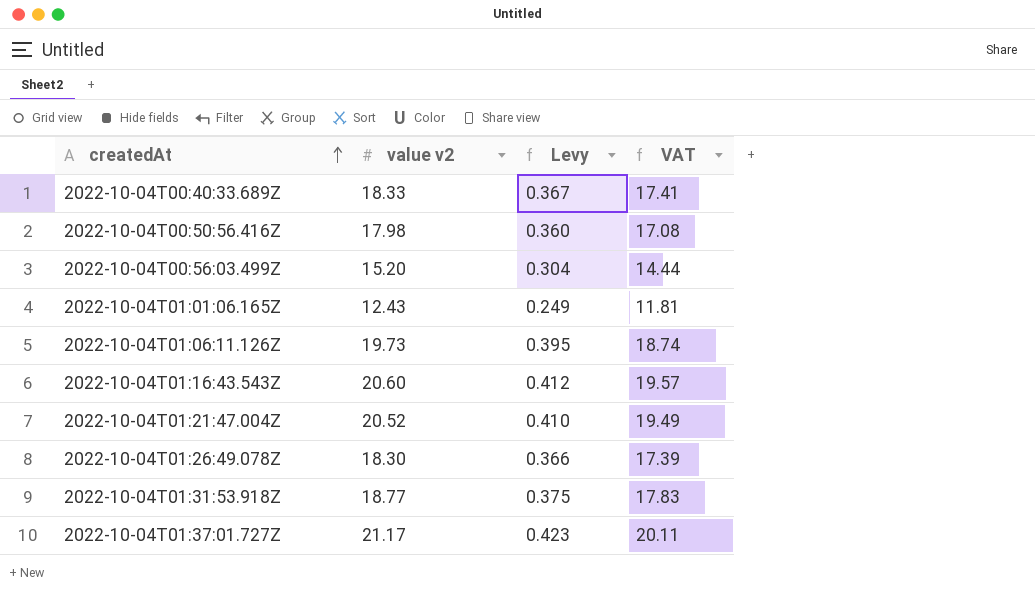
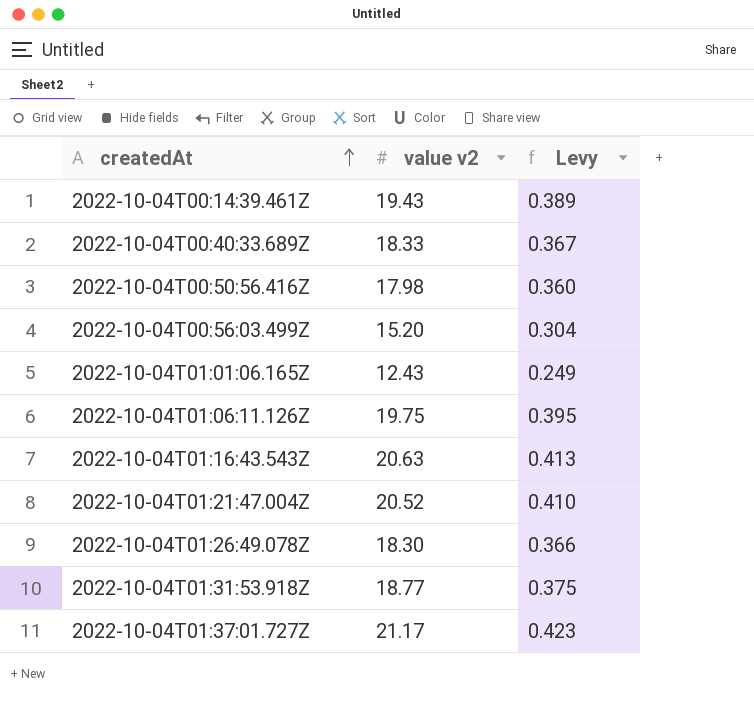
column VAT | formula: [value v2] * 0.95 -> none
row 2022-10-04T00:14:39.461Z: none -> 19.43 | 0.389
2022-10-04T01:06:11.126Z | value v2: 19.73 -> 19.75
2022-10-04T01:16:43.543Z | value v2: 20.60 -> 20.63
2022-10-04T01:16:43.543Z | Levy: 0.412 -> 0.413

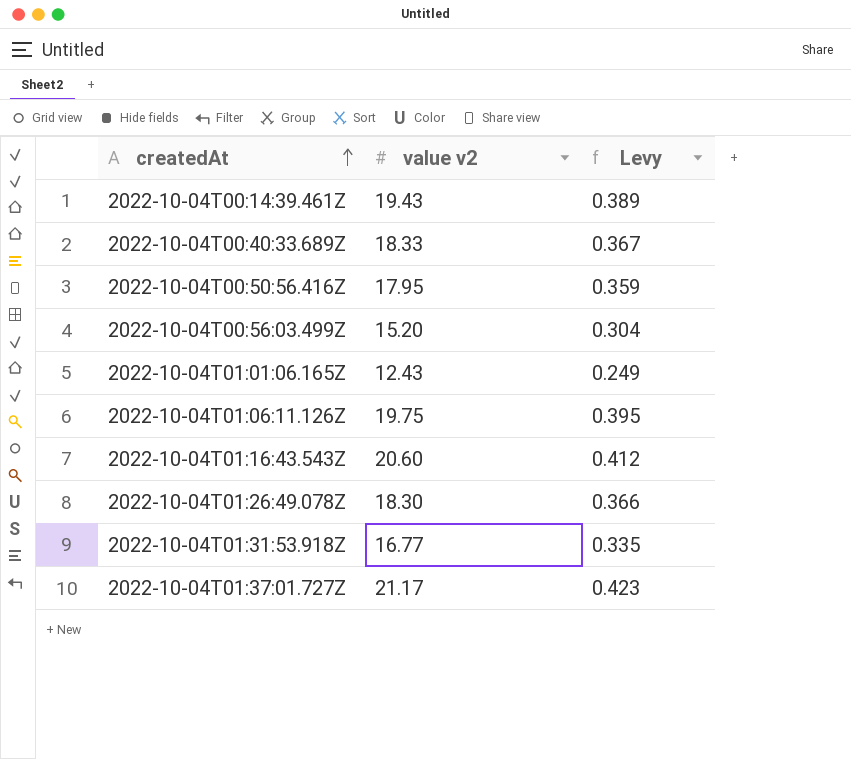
row 2022-10-04T01:21:47.004Z: 20.52 | 0.410 -> none
2022-10-04T00:50:56.416Z | value v2: 17.98 -> 17.95
2022-10-04T00:50:56.416Z | Levy: 0.360 -> 0.359
2022-10-04T01:16:43.543Z | value v2: 20.63 -> 20.60
2022-10-04T01:16:43.543Z | Levy: 0.413 -> 0.412
2022-10-04T01:31:53.918Z | value v2: 18.77 -> 16.77
2022-10-04T01:31:53.918Z | Levy: 0.375 -> 0.335

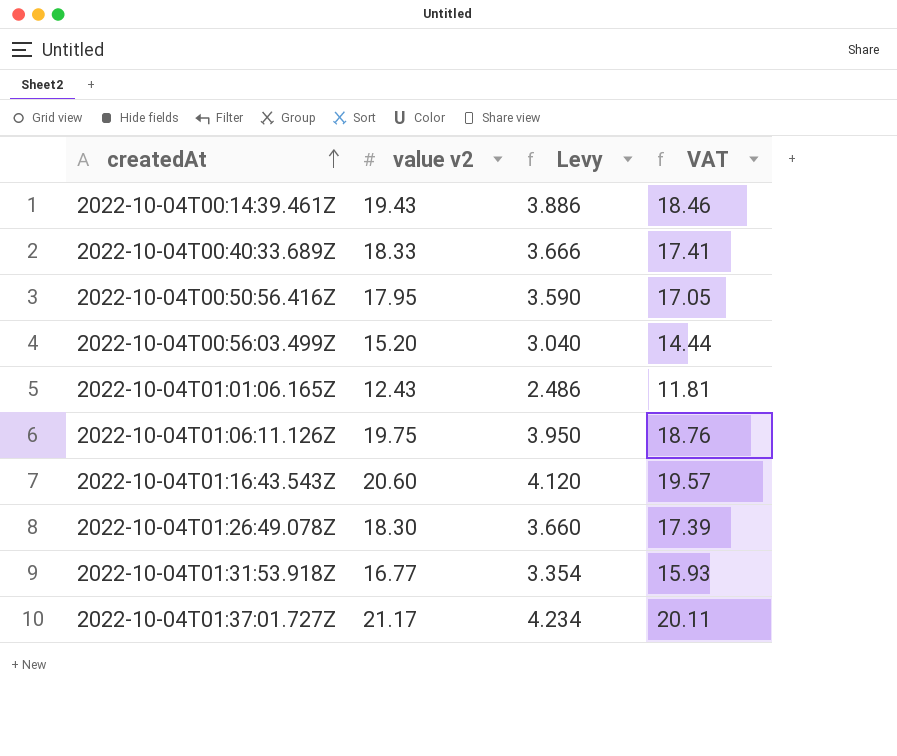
column Levy | formula: [value v2] * 0.02 -> [value v2] * 0.2
column VAT | formula: none -> [value v2] * 0.95

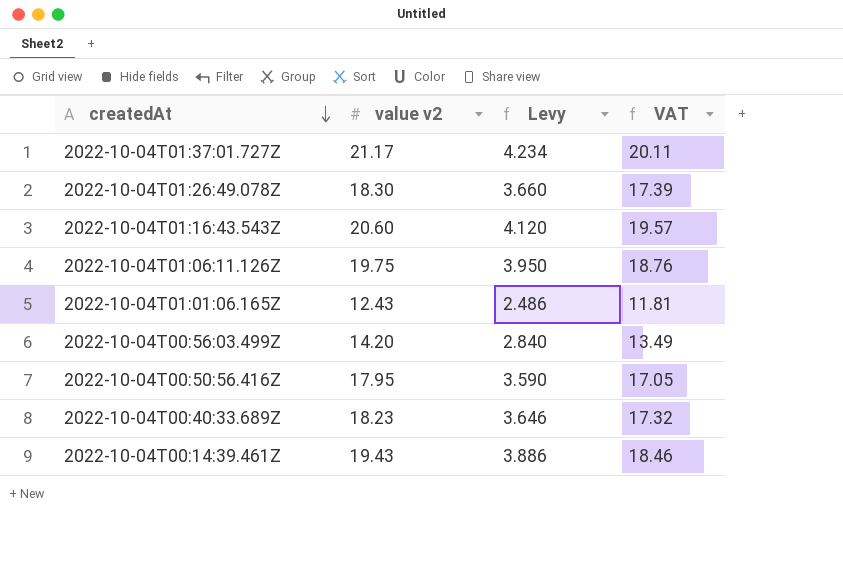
row order: createdAt ascending -> createdAt descending
row 2022-10-04T01:31:53.918Z: 16.77 | 3.354 | 15.93 -> none
2022-10-04T00:56:03.499Z | value v2: 15.20 -> 14.20
2022-10-04T00:56:03.499Z | Levy: 3.040 -> 2.840
2022-10-04T00:56:03.499Z | VAT: 14.44 -> 13.49
2022-10-04T00:40:33.689Z | value v2: 18.33 -> 18.23
2022-10-04T00:40:33.689Z | Levy: 3.666 -> 3.646
2022-10-04T00:40:33.689Z | VAT: 17.41 -> 17.32

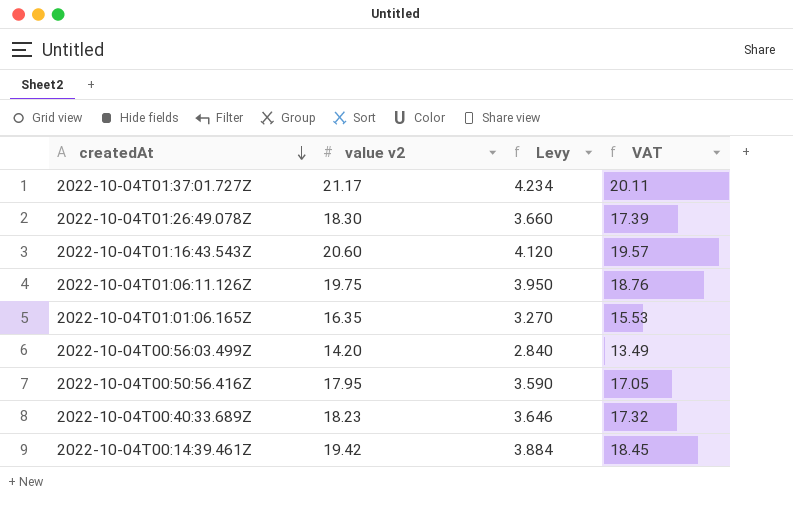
2022-10-04T01:01:06.165Z | value v2: 12.43 -> 16.35
2022-10-04T01:01:06.165Z | Levy: 2.486 -> 3.270
2022-10-04T01:01:06.165Z | VAT: 11.81 -> 15.53
2022-10-04T00:14:39.461Z | value v2: 19.43 -> 19.42
2022-10-04T00:14:39.461Z | Levy: 3.886 -> 3.884
2022-10-04T00:14:39.461Z | VAT: 18.46 -> 18.45

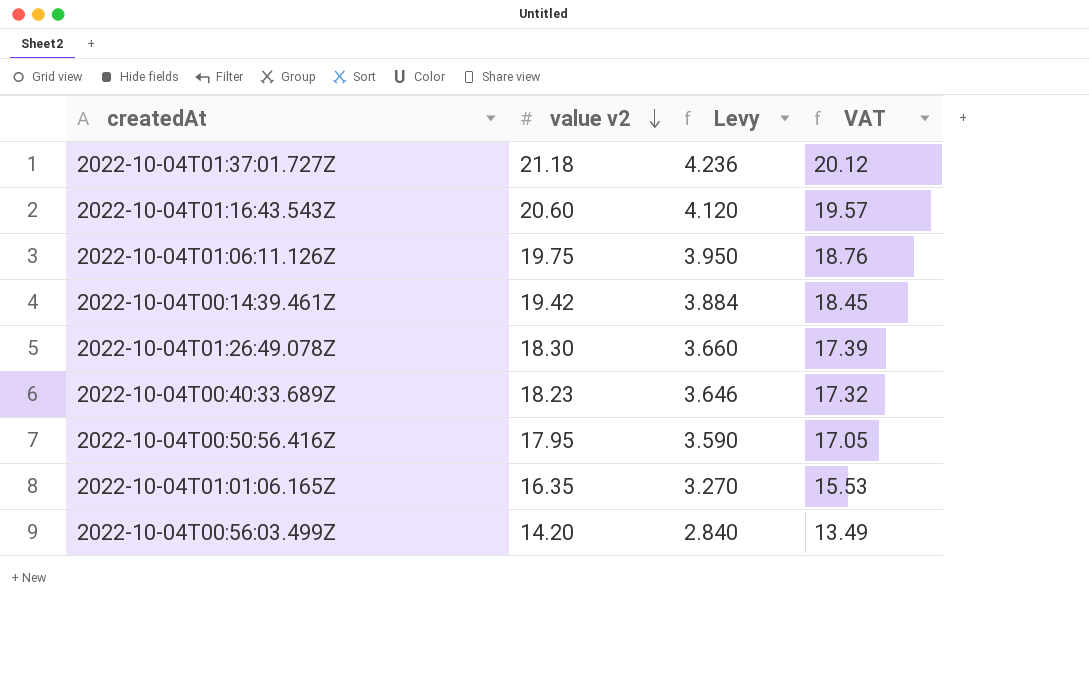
row order: createdAt descending -> value v2 descending
2022-10-04T01:37:01.727Z | value v2: 21.17 -> 21.18
2022-10-04T01:37:01.727Z | Levy: 4.234 -> 4.236
2022-10-04T01:37:01.727Z | VAT: 20.11 -> 20.12

